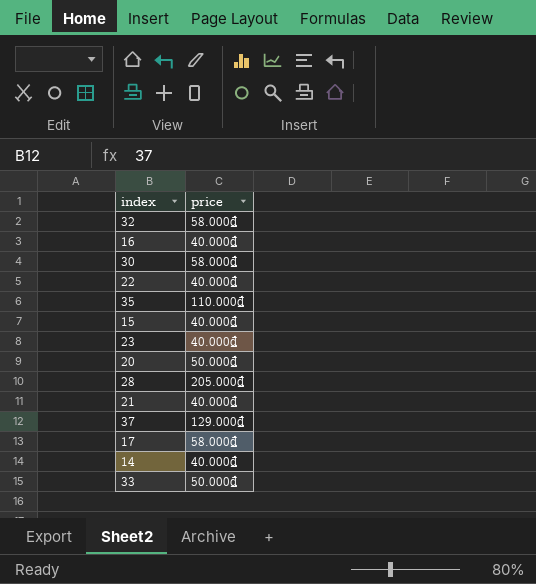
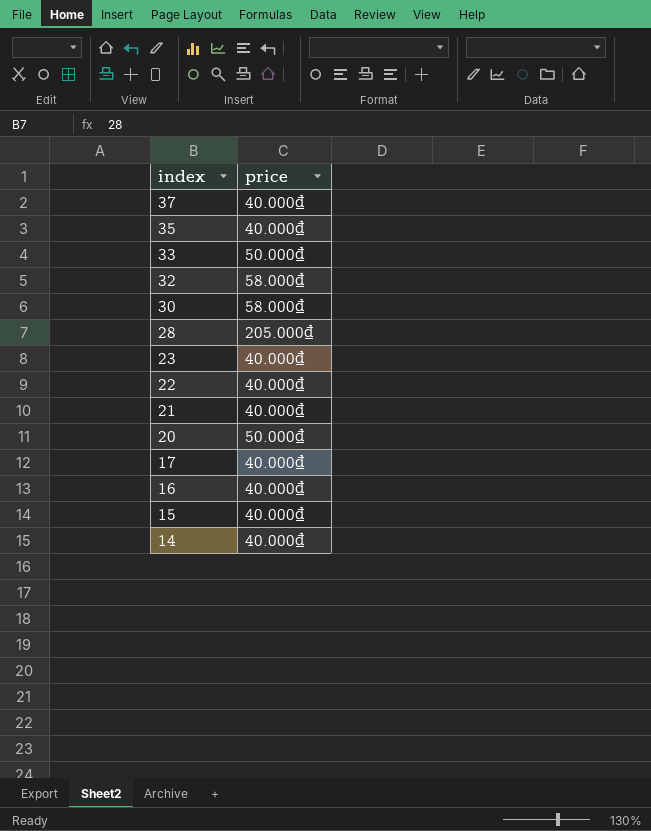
row order: none -> index descending
37 | price: 129.000₫ -> 40.000₫
35 | price: 110.000₫ -> 40.000₫
17 | price: 58.000₫ -> 40.000₫

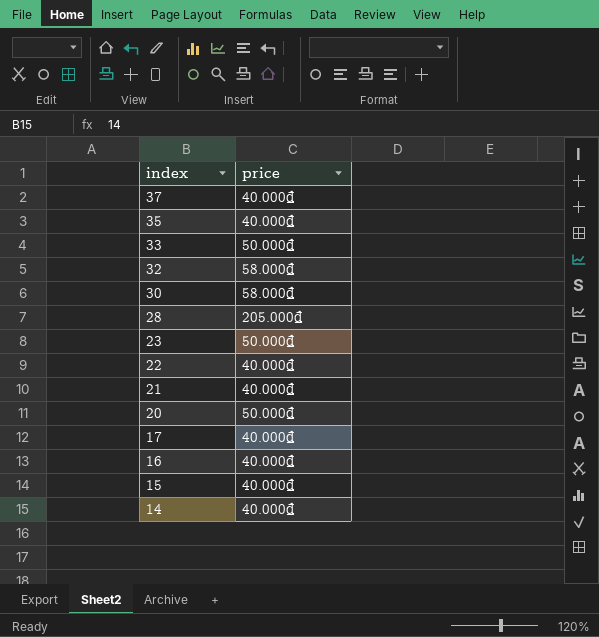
23 | price: 40.000₫ -> 50.000₫

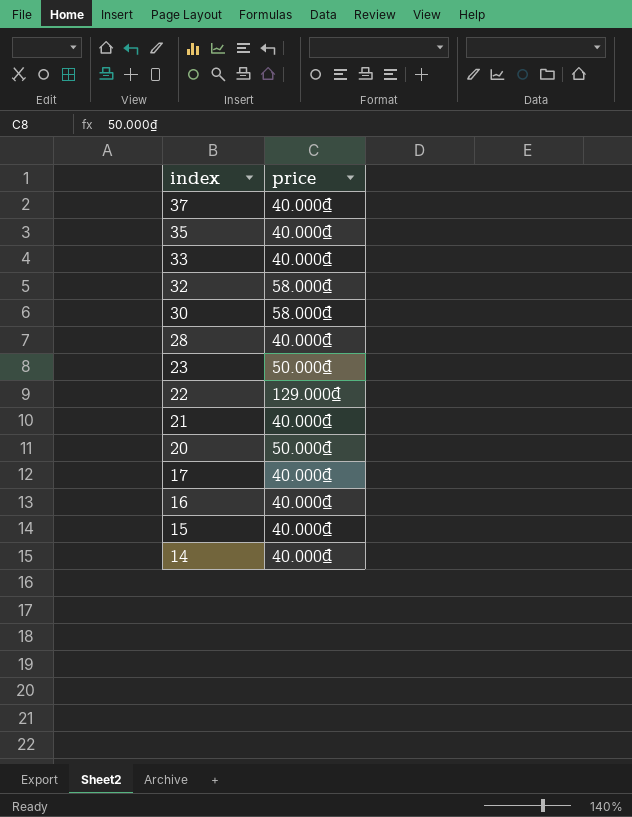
33 | price: 50.000₫ -> 40.000₫
28 | price: 205.000₫ -> 40.000₫
22 | price: 40.000₫ -> 129.000₫

